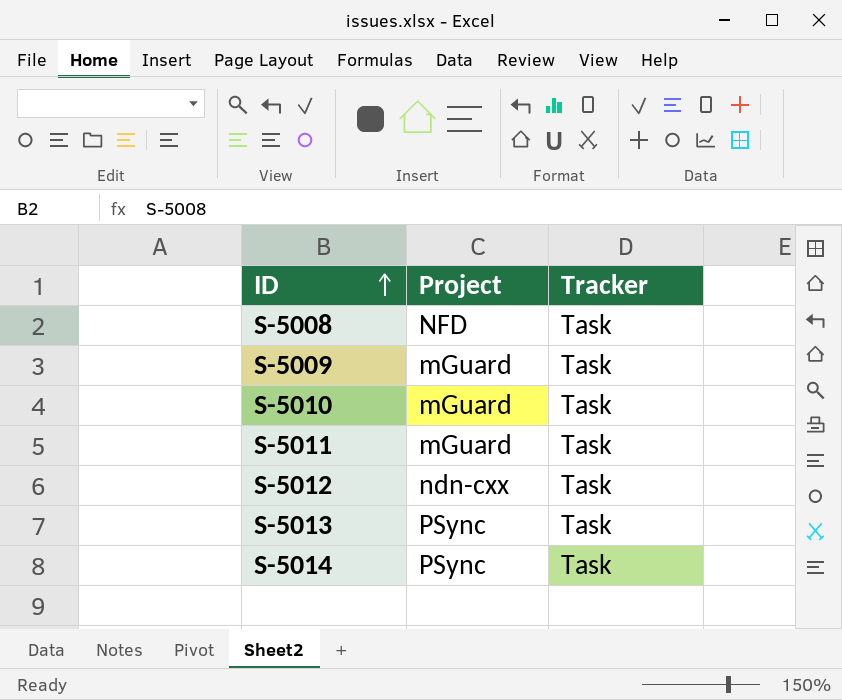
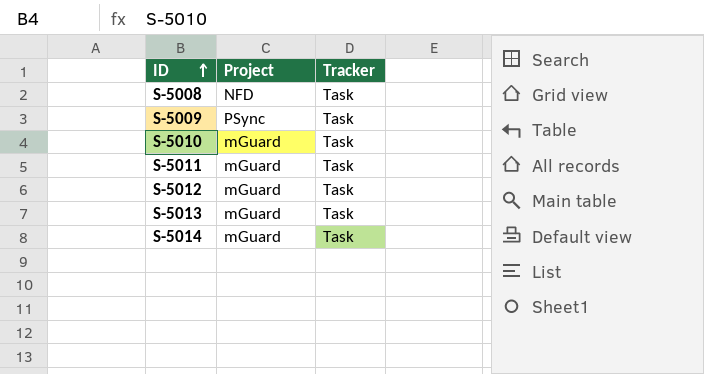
S-5009 | Project: mGuard -> PSync
S-5012 | Project: ndn-cxx -> mGuard
S-5013 | Project: PSync -> mGuard
S-5014 | Project: PSync -> mGuard

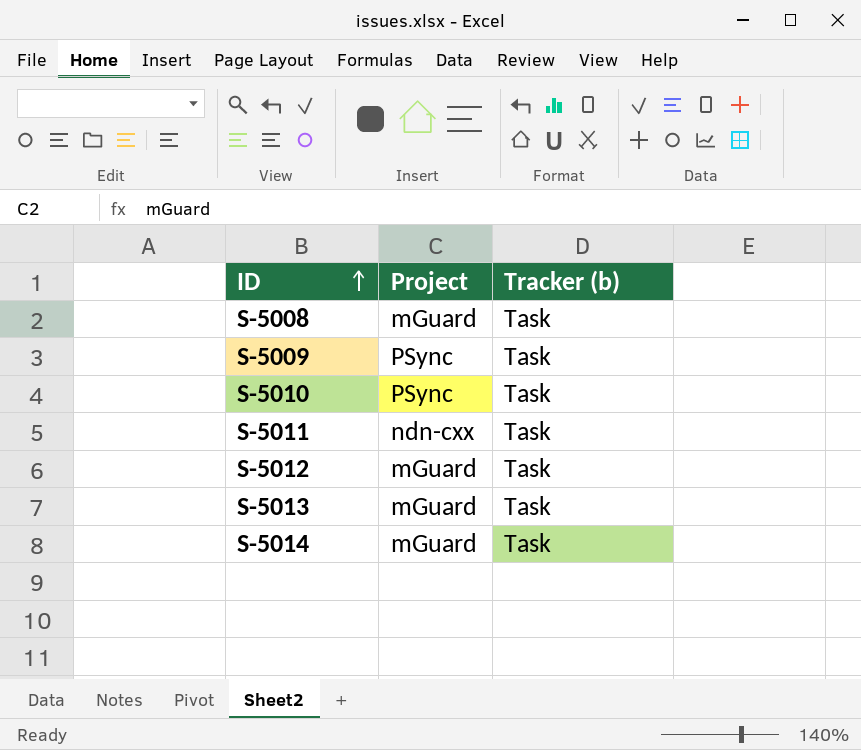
column name: Tracker -> Tracker (b)
S-5008 | Project: NFD -> mGuard
S-5010 | Project: mGuard -> PSync
S-5011 | Project: mGuard -> ndn-cxx

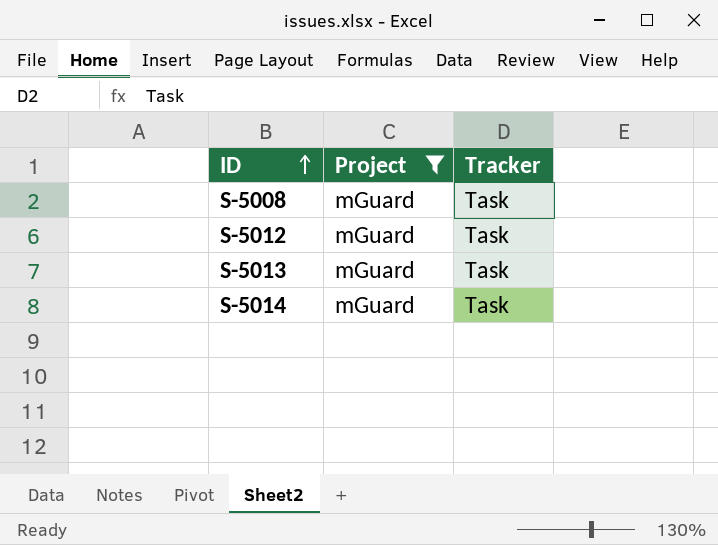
filter: none -> Project = mGuard
column name: Tracker (b) -> Tracker

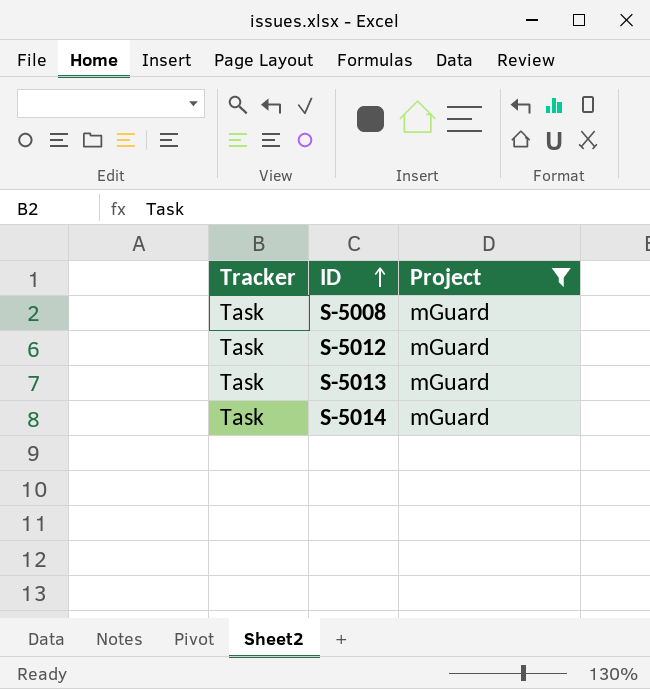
column Tracker | position: 3 -> 1

